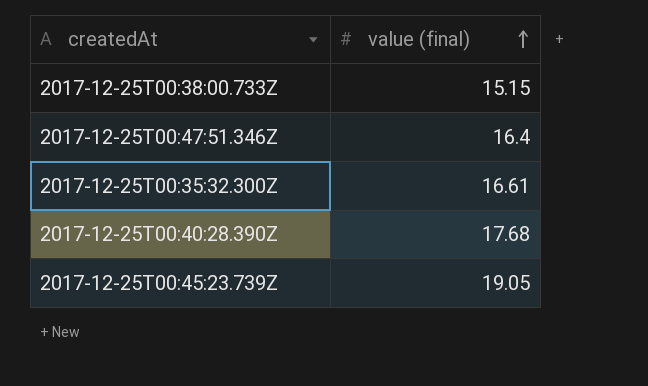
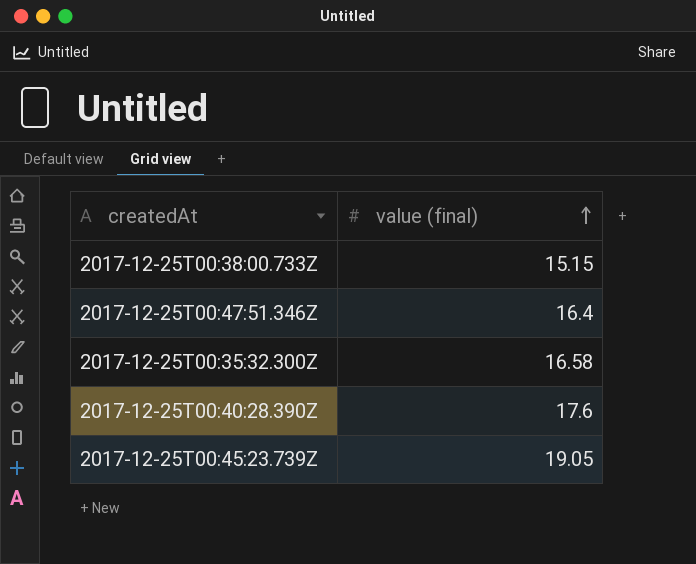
2017-12-25T00:35:32.300Z | value (final): 16.61 -> 16.58
2017-12-25T00:40:28.390Z | value (final): 17.68 -> 17.6

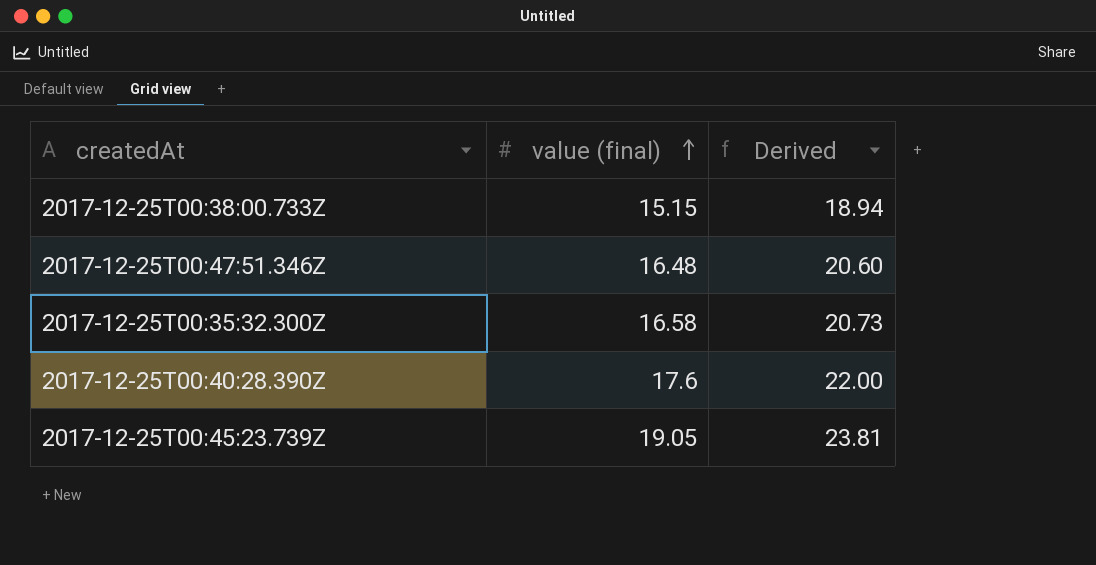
column Derived | formula: none -> [value (final)] * 1.25
2017-12-25T00:47:51.346Z | value (final): 16.4 -> 16.48

